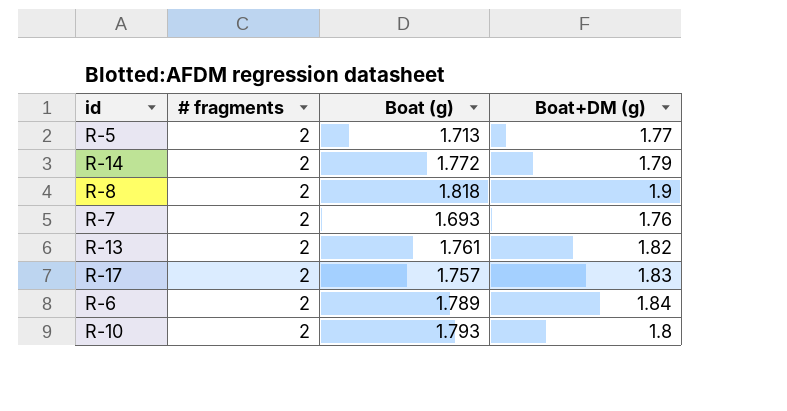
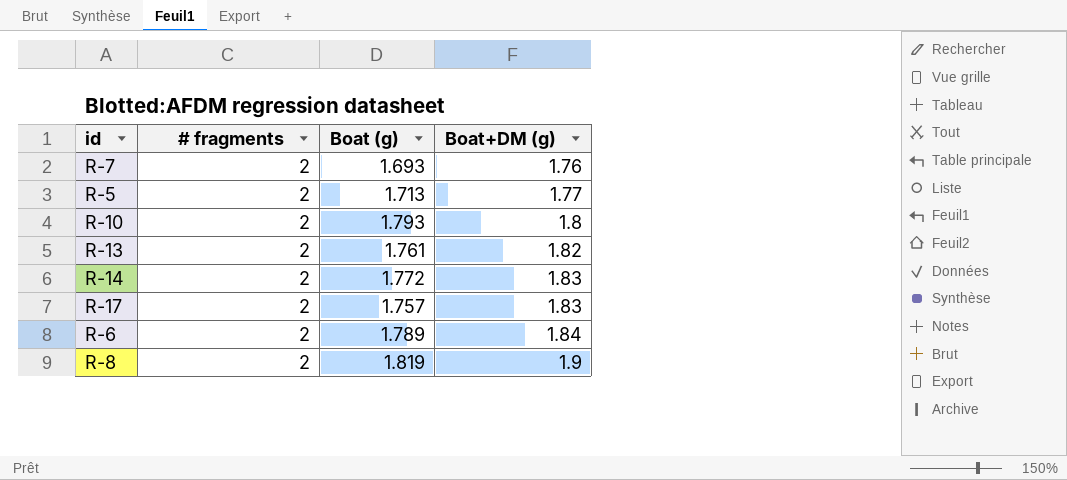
row order: none -> Boat+DM (g) ascending
R-14 | Boat+DM (g): 1.79 -> 1.83
R-8 | Boat (g): 1.818 -> 1.819

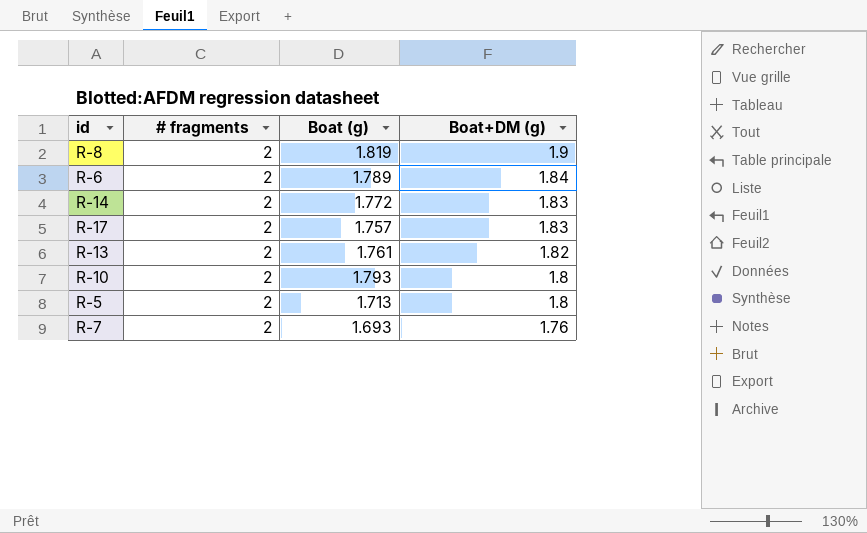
row order: Boat+DM (g) ascending -> Boat+DM (g) descending
R-5 | Boat+DM (g): 1.77 -> 1.8

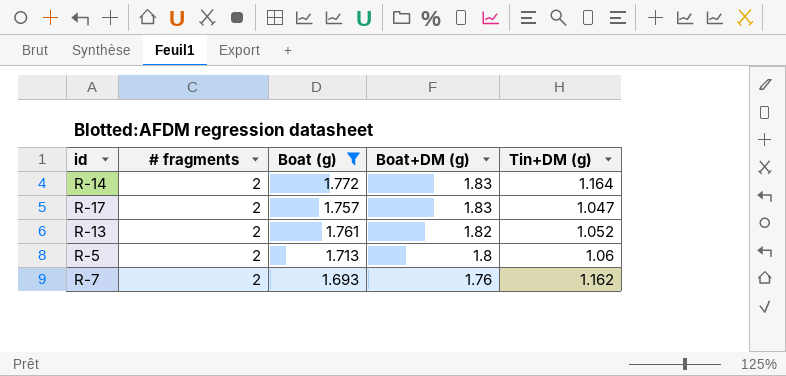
filter: none -> Boat (g) <= 1.772
column Tin+DM (g) | position: none -> 5

